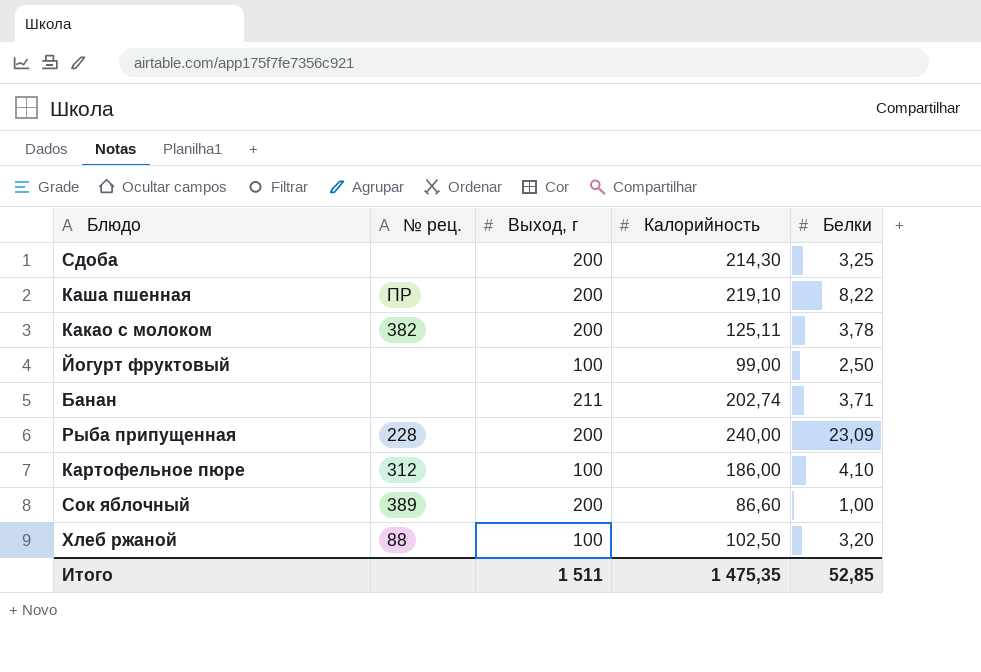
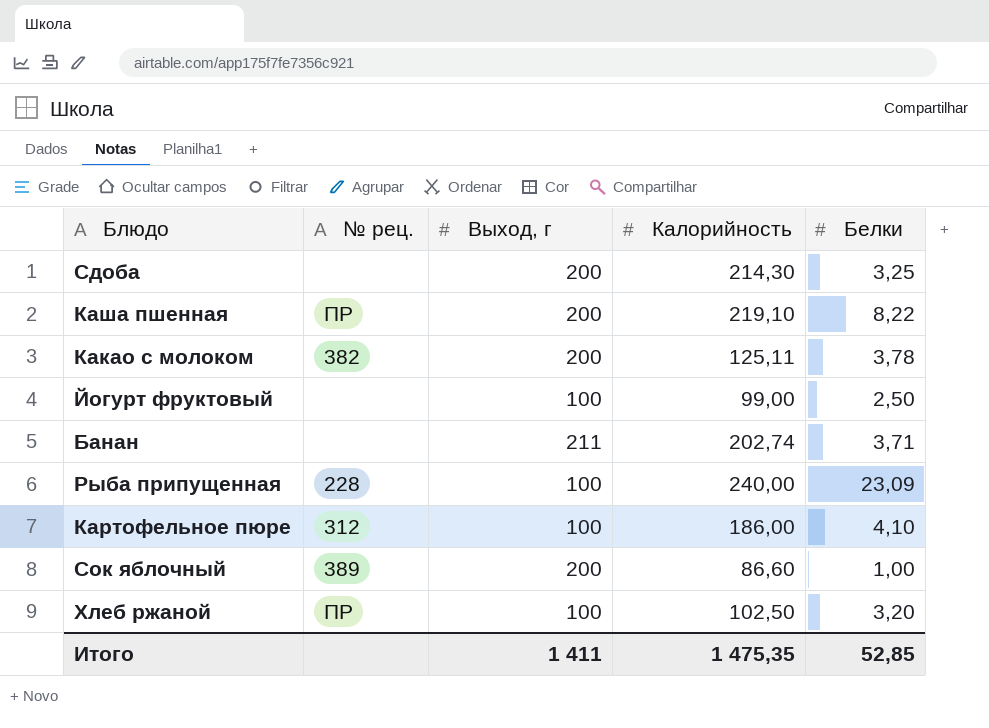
Рыба припущенная | Выход, г: 200 -> 100
Хлеб ржаной | № рец.: 88 -> ПР
Итого | Выход, г: 1 511 -> 1 411

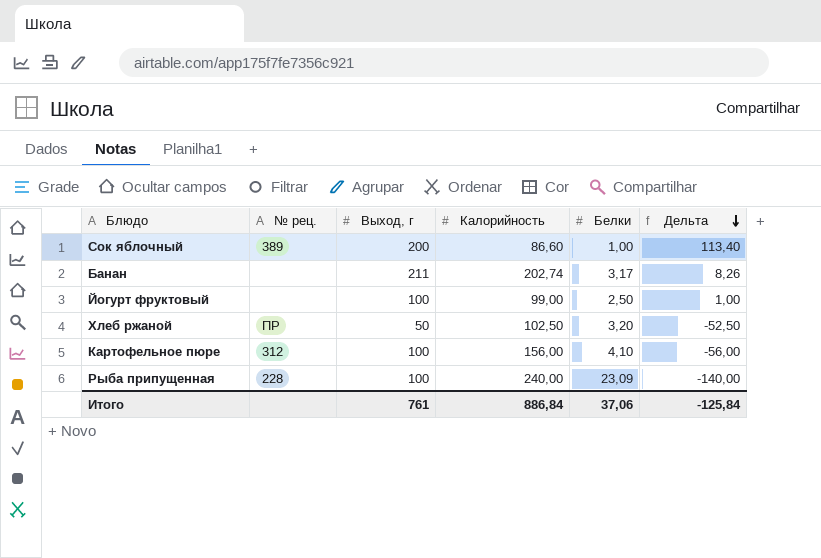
row order: none -> Дельта descending
column Дельта | formula: none -> [Выход, г] - [Калорийность]
row Сдоба: none | 200 | 214,30 | 3,25 -> none
row Каша пшенная: ПР | 200 | 219,10 | 8,22 -> none
row Какао с молоком: 382 | 200 | 125,11 | 3,78 -> none
Банан | Белки: 3,71 -> 3,17
Хлеб ржаной | Выход, г: 100 -> 50
Картофельное пюре | Калорийность: 186,00 -> 156,00
Итого | Выход, г: 1 411 -> 761
Итого | Калорийность: 1 475,35 -> 886,84
Итого | Белки: 52,85 -> 37,06

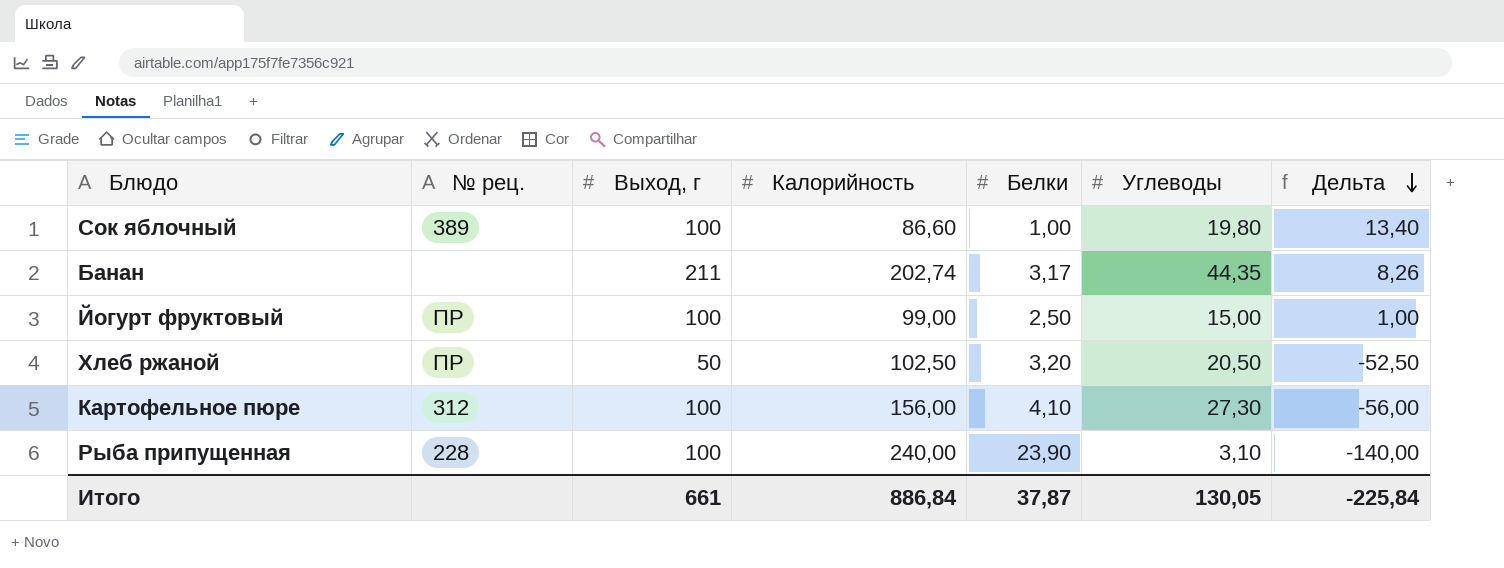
column Углеводы | position: none -> 6
Сок яблочный | Выход, г: 200 -> 100
Сок яблочный | Дельта: 113,40 -> 13,40
Йогурт фруктовый | № рец.: none -> ПР
Рыба припущенная | Белки: 23,09 -> 23,90
Итого | Выход, г: 761 -> 661
Итого | Белки: 37,06 -> 37,87
Итого | Дельта: -125,84 -> -225,84

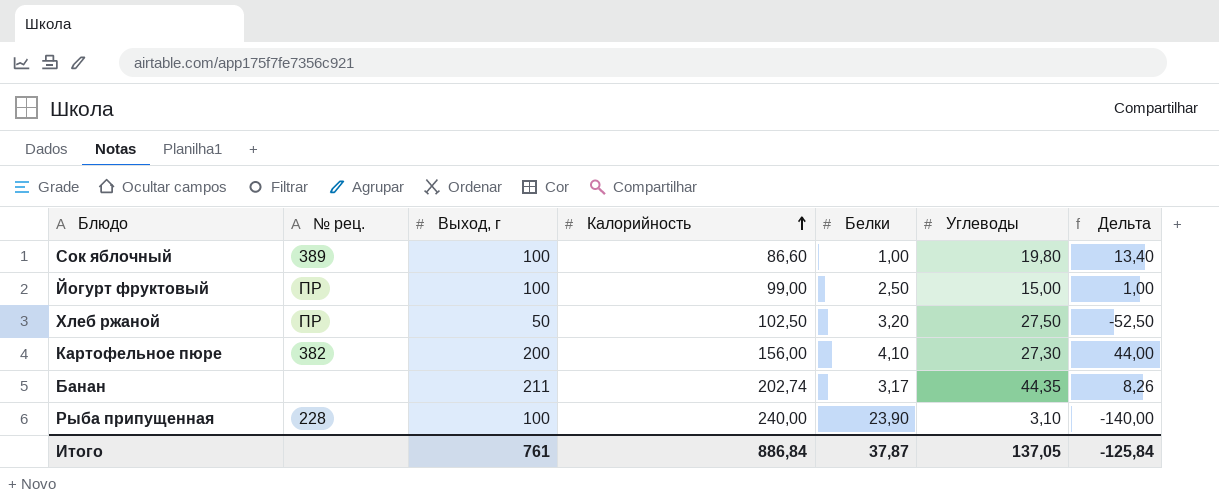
row order: Дельта descending -> Калорийность ascending
Хлеб ржаной | Углеводы: 20,50 -> 27,50
Картофельное пюре | № рец.: 312 -> 382
Картофельное пюре | Выход, г: 100 -> 200
Картофельное пюре | Дельта: -56,00 -> 44,00
Итого | Выход, г: 661 -> 761
Итого | Углеводы: 130,05 -> 137,05
Итого | Дельта: -225,84 -> -125,84

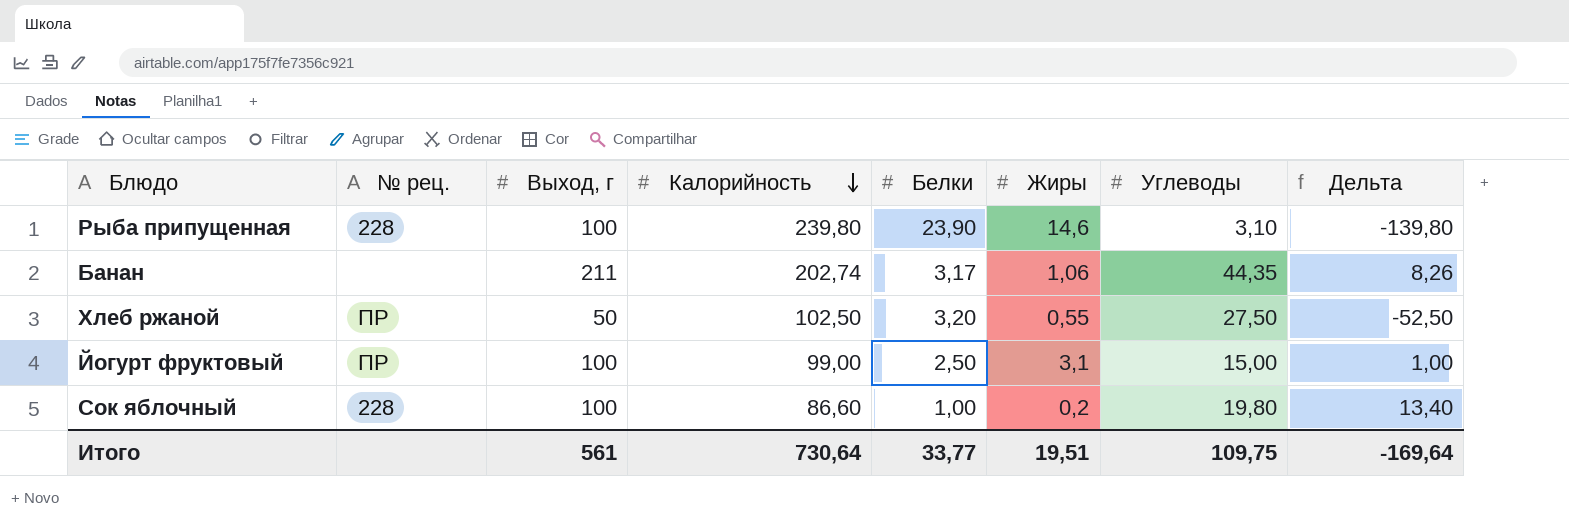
row order: Калорийность ascending -> Калорийность descending
column Жиры | position: none -> 6
row Картофельное пюре: 382 | 200 | 156,00 | 4,10 | 27,30 | 44,00 -> none
Рыба припущенная | Калорийность: 240,00 -> 239,80
Рыба припущенная | Дельта: -140,00 -> -139,80
Сок яблочный | № рец.: 389 -> 228
Итого | Выход, г: 761 -> 561
Итого | Калорийность: 886,84 -> 730,64
Итого | Белки: 37,87 -> 33,77
Итого | Углеводы: 137,05 -> 109,75
Итого | Дельта: -125,84 -> -169,64

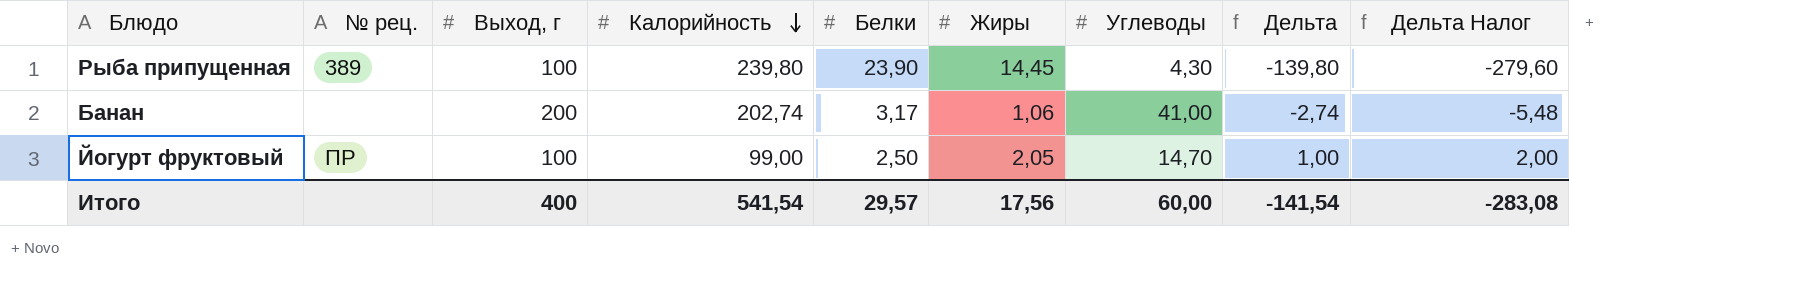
column Дельта Налог | formula: none -> [Дельта] * 2
row Хлеб ржаной: ПР | 50 | 102,50 | 3,20 | 0,55 | 27,50 | -52,50 -> none
row Сок яблочный: 228 | 100 | 86,60 | 1,00 | 0,2 | 19,80 | 13,40 -> none
Рыба припущенная | № рец.: 228 -> 389
Рыба припущенная | Жиры: 14,6 -> 14,45
Рыба припущенная | Углеводы: 3,10 -> 4,30
Банан | Выход, г: 211 -> 200
Банан | Углеводы: 44,35 -> 41,00
Банан | Дельта: 8,26 -> -2,74
Йогурт фруктовый | Жиры: 3,1 -> 2,05
Йогурт фруктовый | Углеводы: 15,00 -> 14,70
Итого | Выход, г: 561 -> 400
Итого | Калорийность: 730,64 -> 541,54
Итого | Белки: 33,77 -> 29,57
Итого | Жиры: 19,51 -> 17,56
Итого | Углеводы: 109,75 -> 60,00
Итого | Дельта: -169,64 -> -141,54

